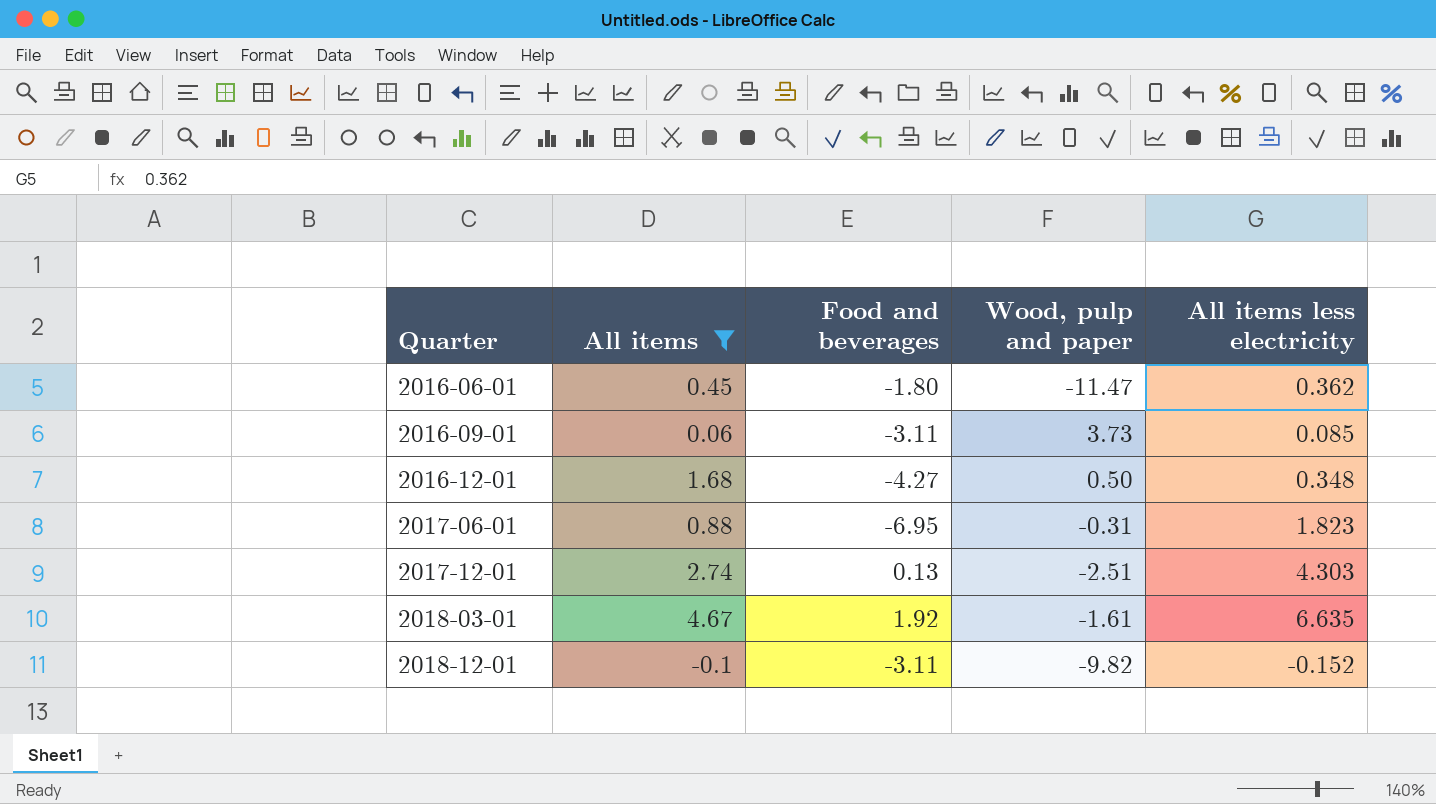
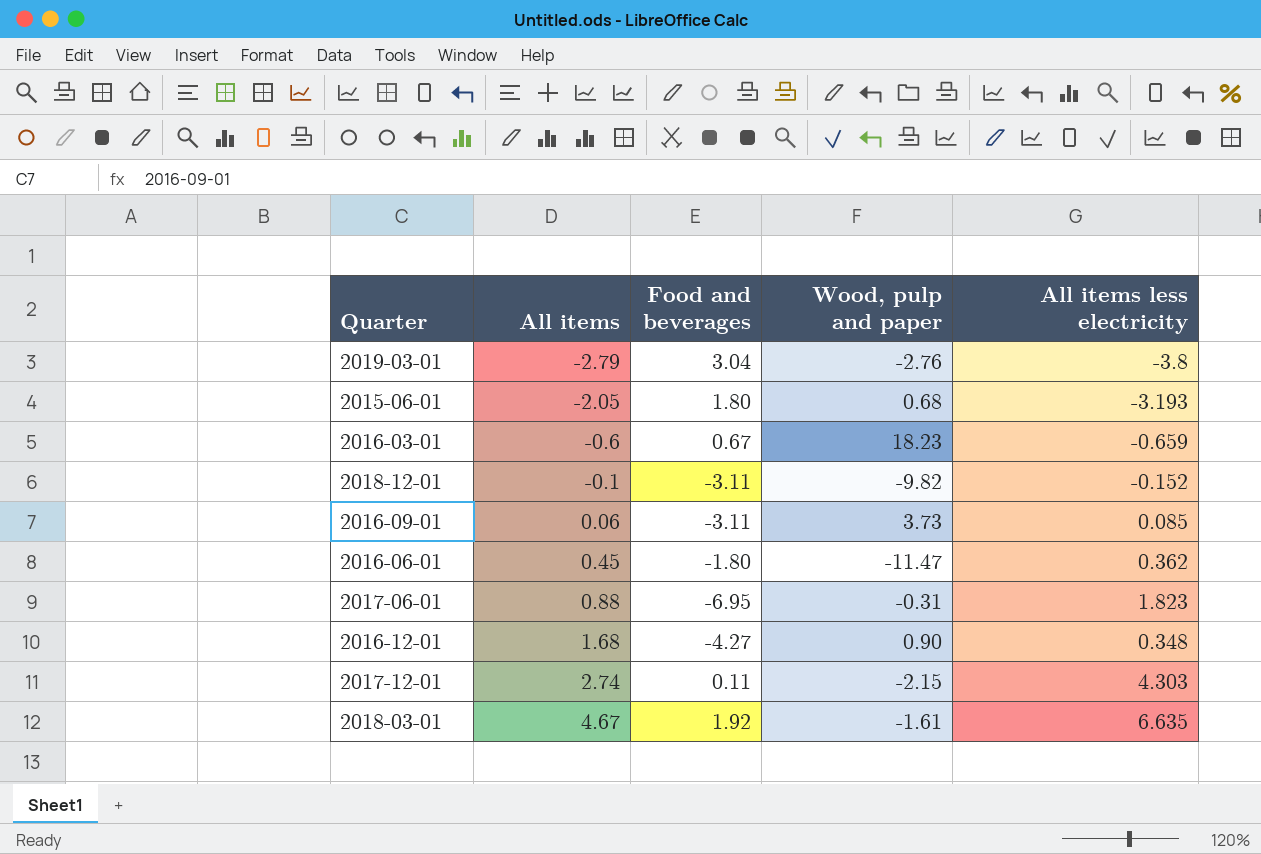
filter: All items >= -0.1 -> none
row order: Quarter ascending -> All items ascending
2016-12-01 | Wood, pulp and paper: 0.50 -> 0.90
2017-12-01 | Food and beverages: 0.13 -> 0.11
2017-12-01 | Wood, pulp and paper: -2.51 -> -2.15

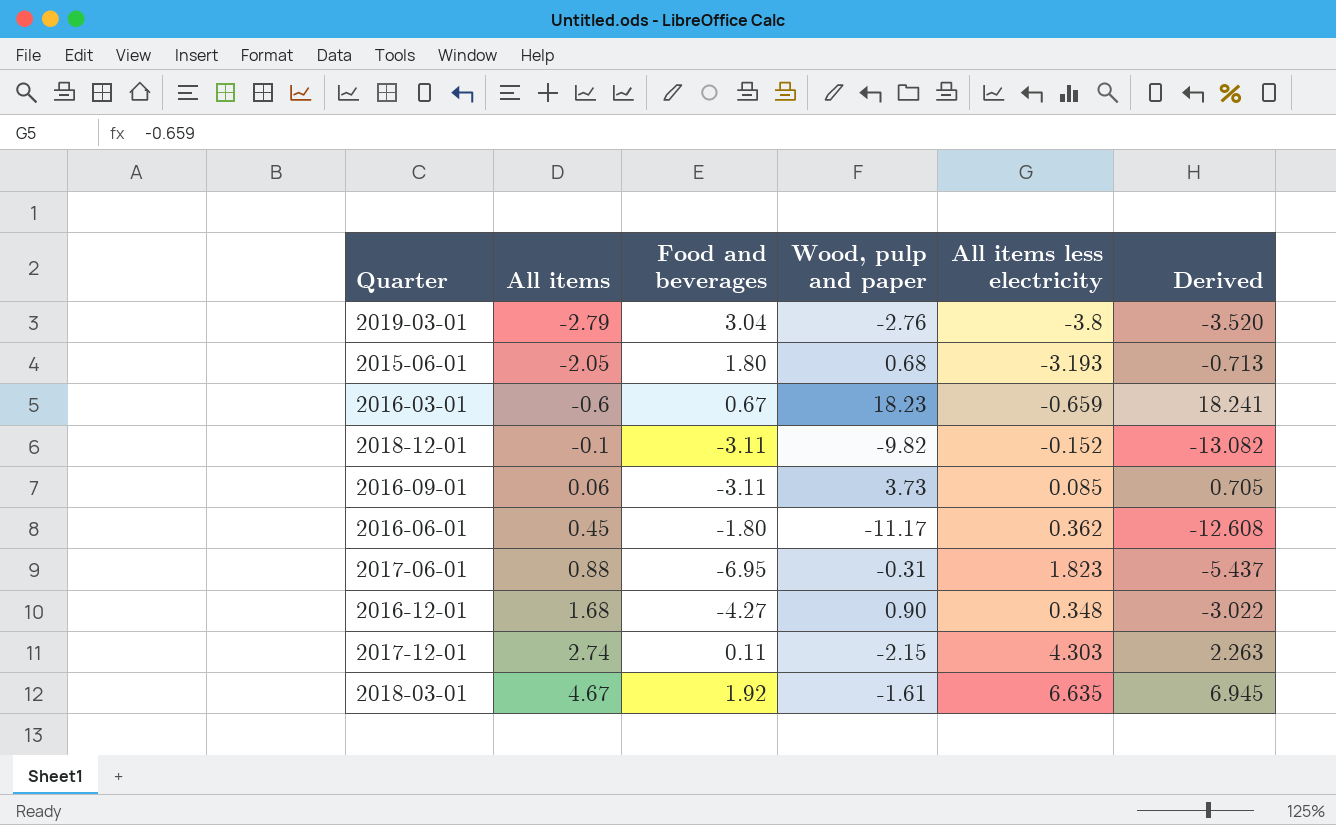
column Derived | formula: none -> [Food and beverages] + [Wood, pulp and paper] + [All items less electricity]
2016-06-01 | Wood, pulp and paper: -11.47 -> -11.17

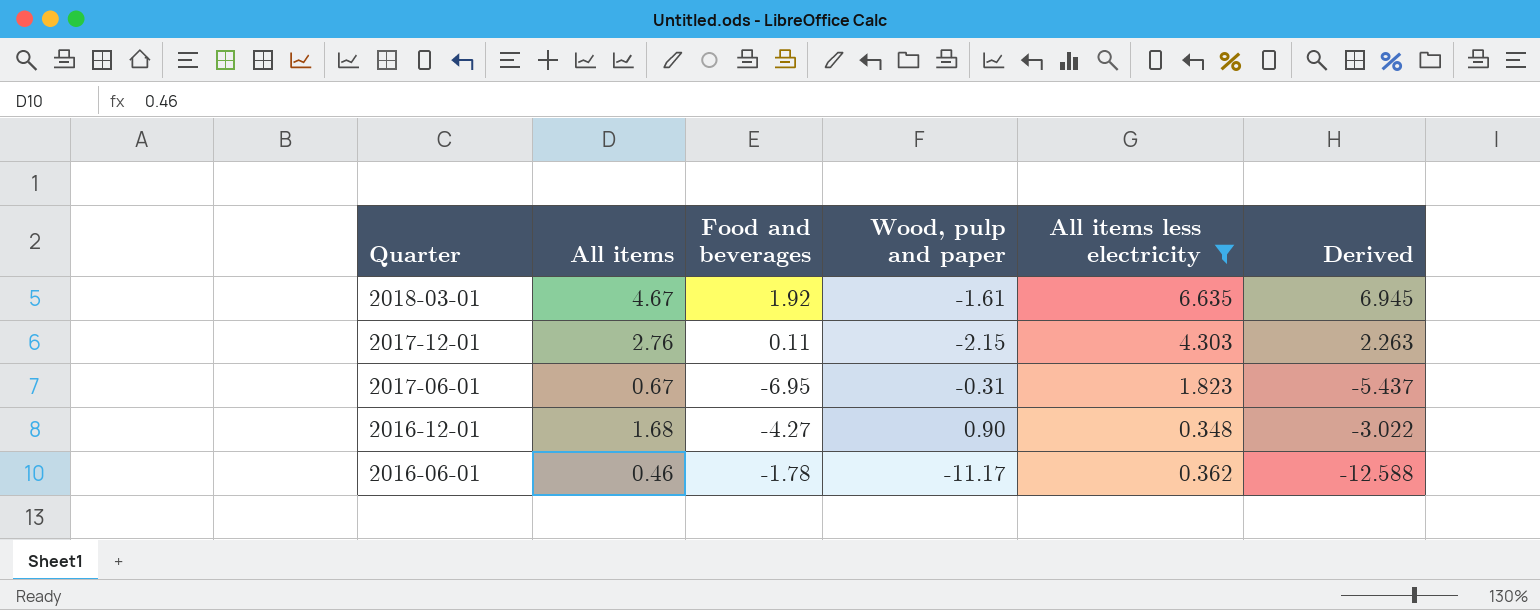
filter: none -> All items less electricity >= 0.348
row order: All items ascending -> Quarter descending
2017-12-01 | All items: 2.74 -> 2.76
2017-06-01 | All items: 0.88 -> 0.67
2016-06-01 | All items: 0.45 -> 0.46
2016-06-01 | Food and beverages: -1.80 -> -1.78
2016-06-01 | Derived: -12.608 -> -12.588

